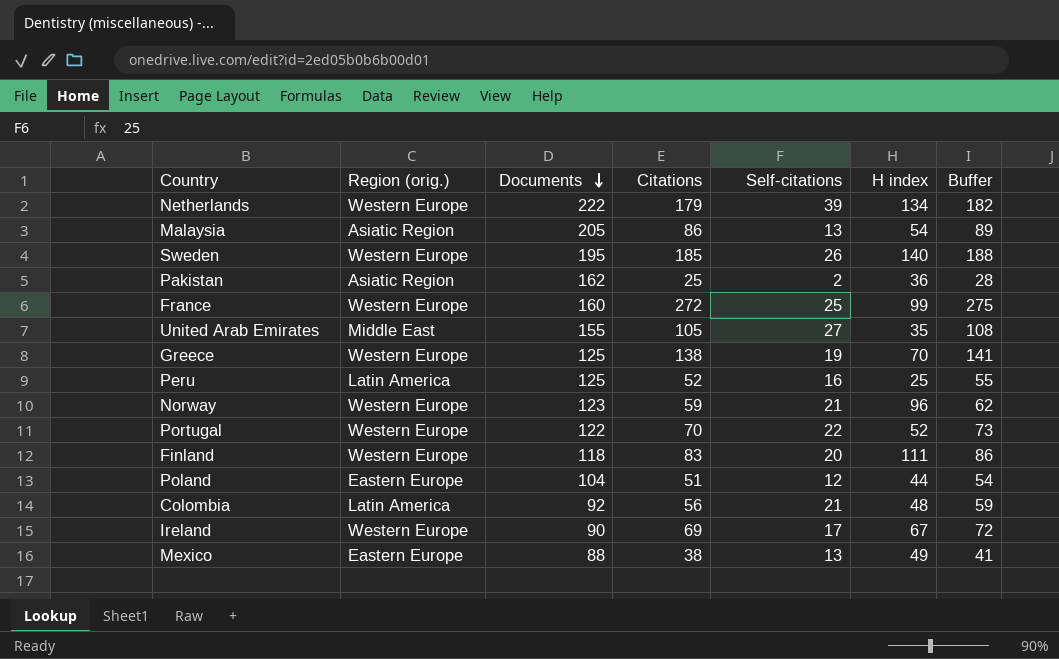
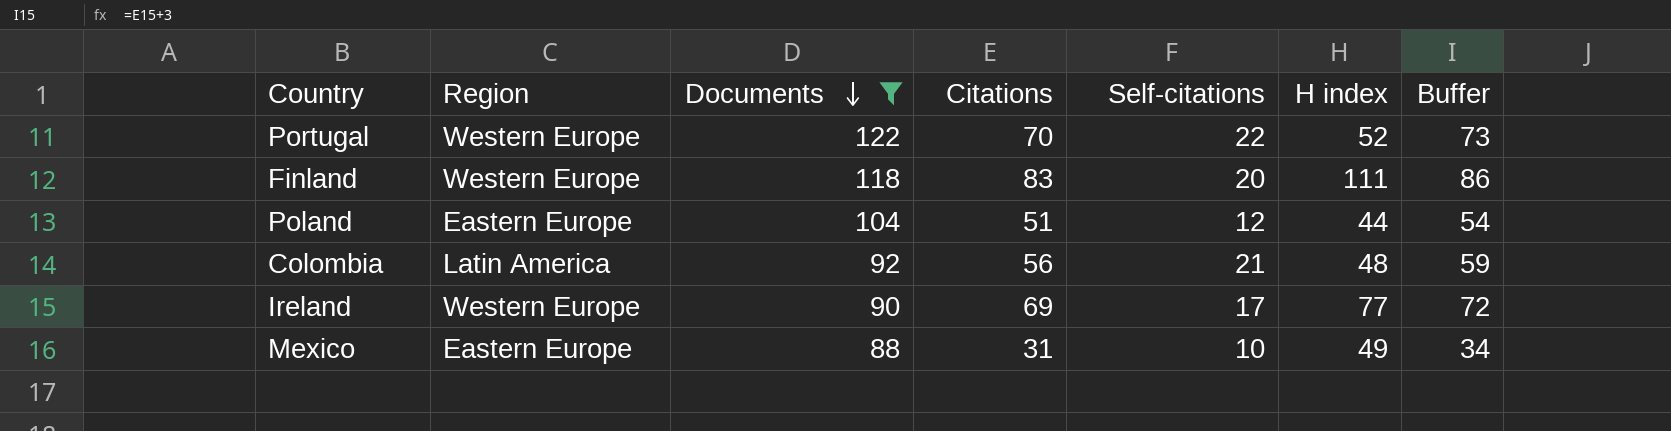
filter: none -> Documents <= 122
column name: Region (orig.) -> Region
Ireland | H index: 67 -> 77
Mexico | Citations: 38 -> 31
Mexico | Self-citations: 13 -> 10
Mexico | Buffer: 41 -> 34

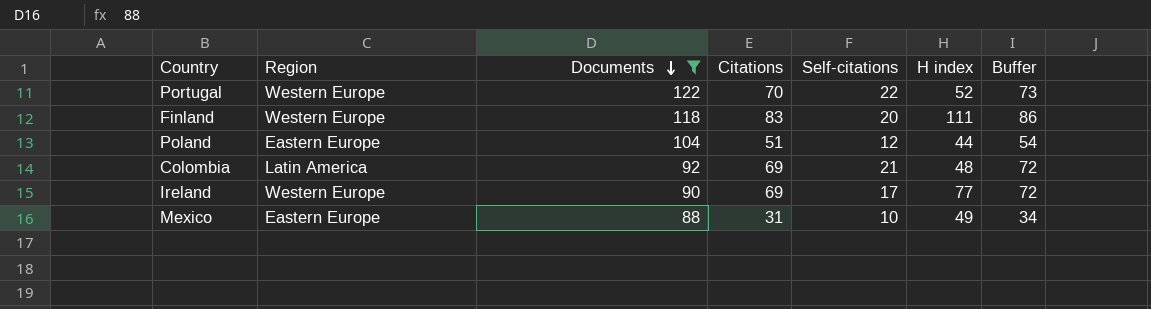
Colombia | Citations: 56 -> 69
Colombia | Buffer: 59 -> 72

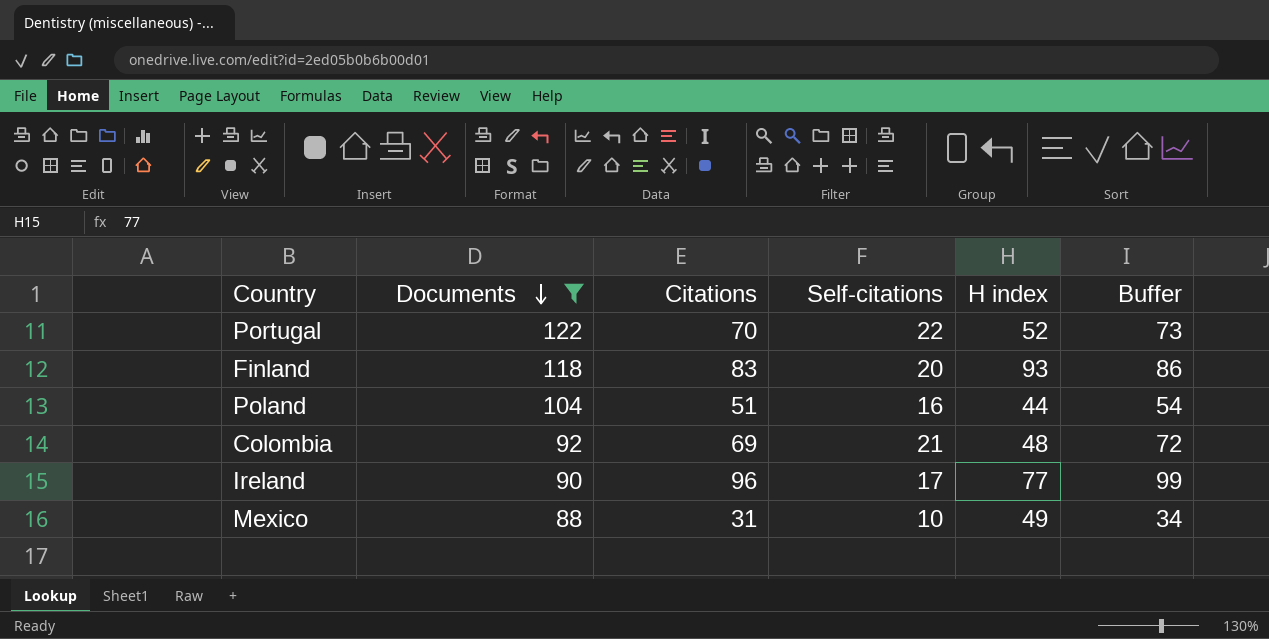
column Region | position: 2 -> none
Finland | H index: 111 -> 93
Poland | Self-citations: 12 -> 16
Ireland | Citations: 69 -> 96
Ireland | Buffer: 72 -> 99

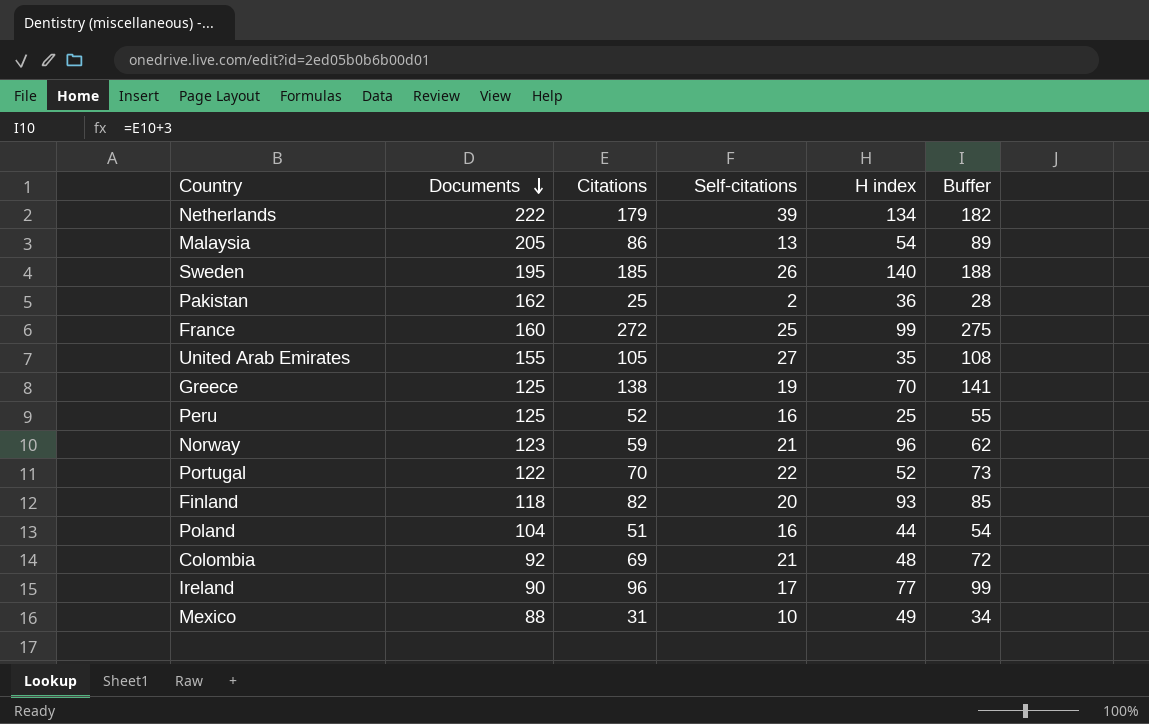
filter: Documents <= 122 -> none
Finland | Citations: 83 -> 82
Finland | Buffer: 86 -> 85

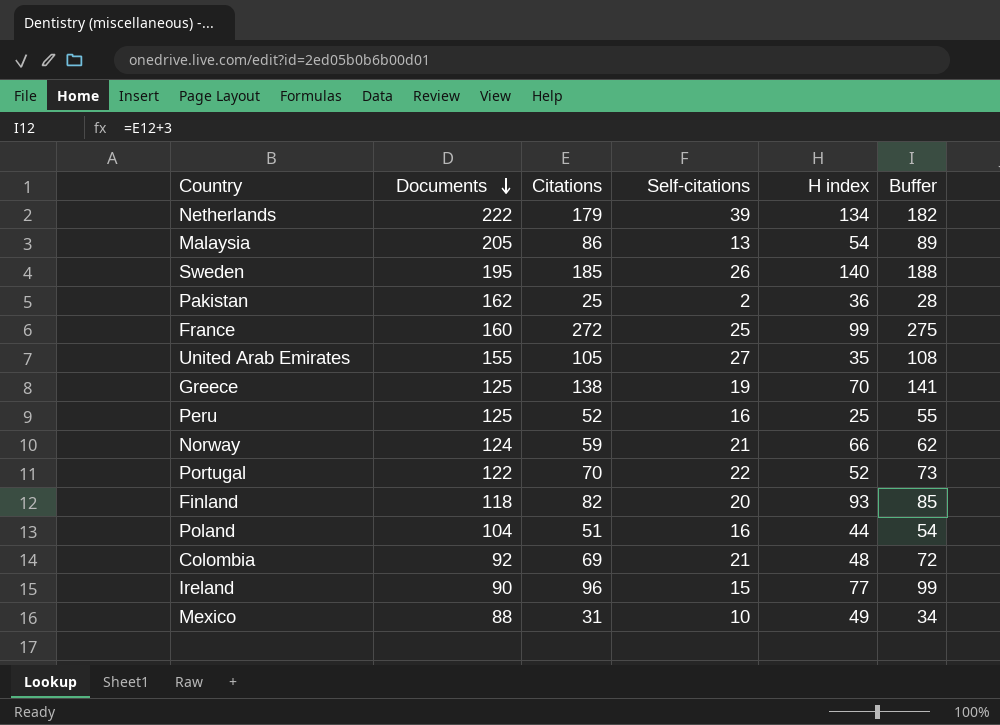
Norway | Documents: 123 -> 124
Norway | H index: 96 -> 66
Ireland | Self-citations: 17 -> 15

